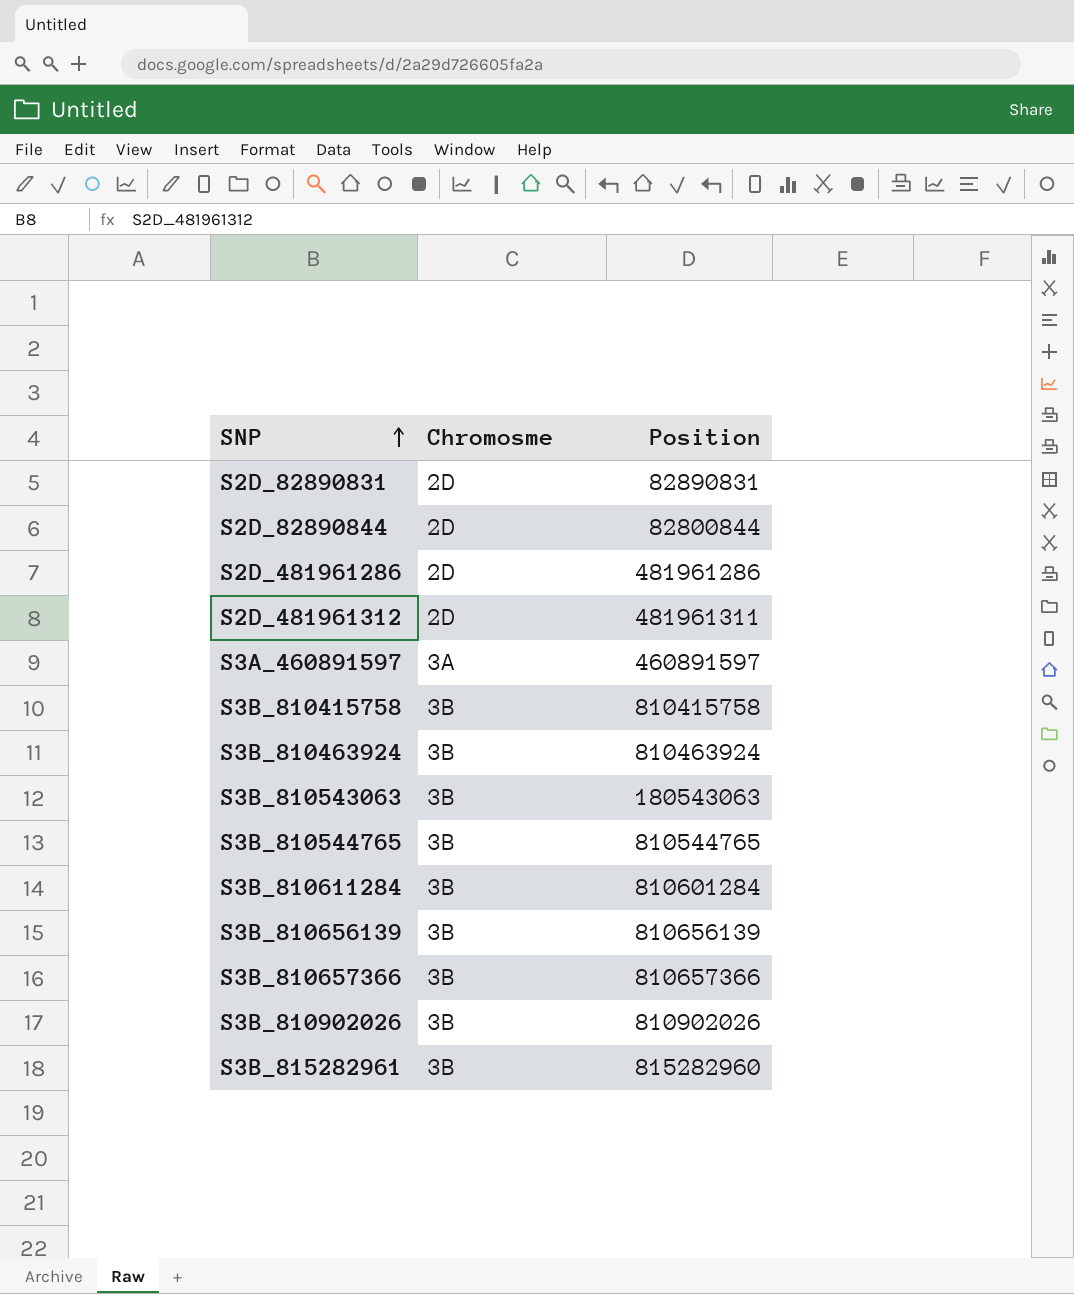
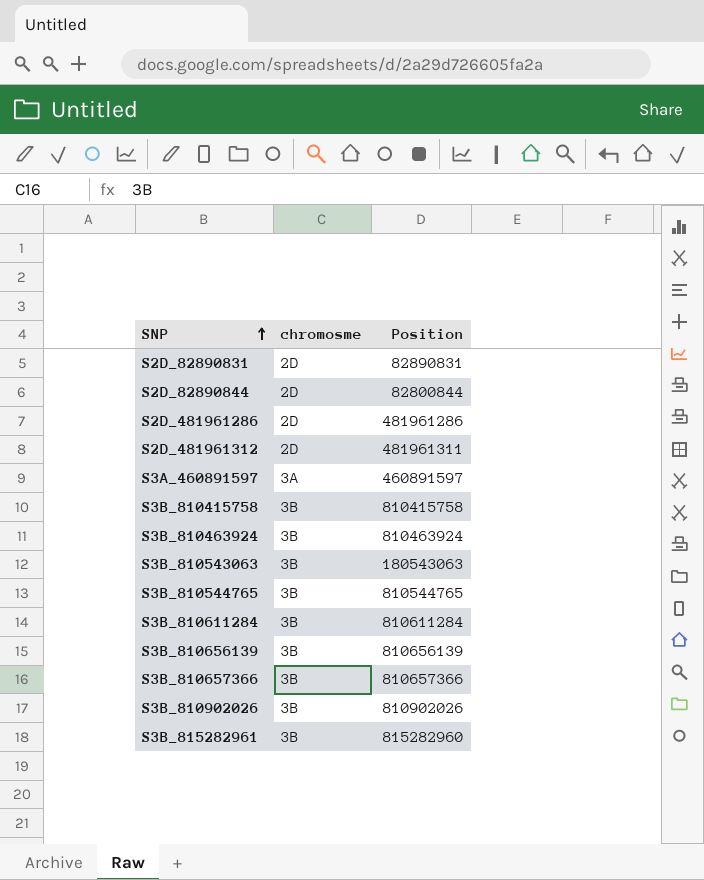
column name: Chromosme -> chromosme
S3B_810611284 | Position: 810601284 -> 810611284

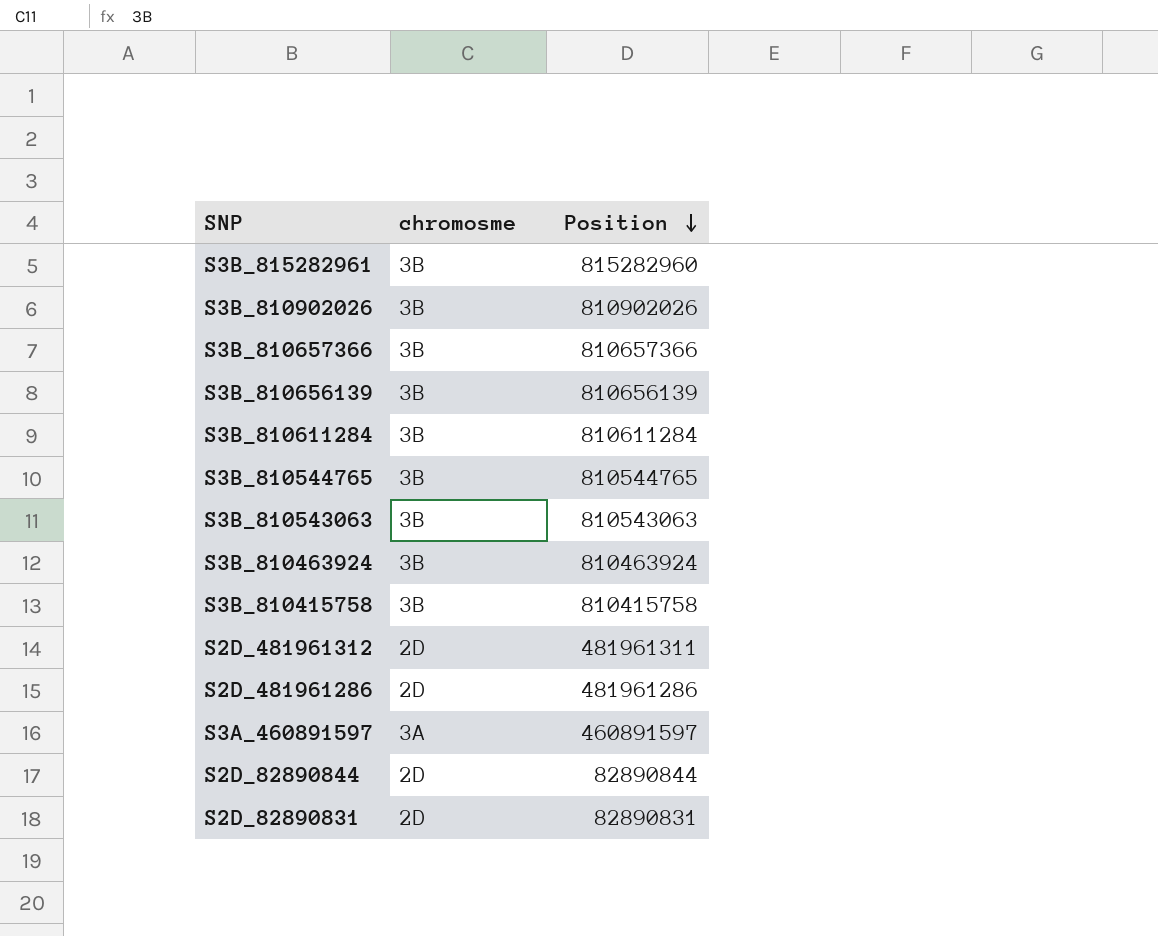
row order: SNP ascending -> Position descending
S3B_810543063 | Position: 180543063 -> 810543063
S2D_82890844 | Position: 82800844 -> 82890844

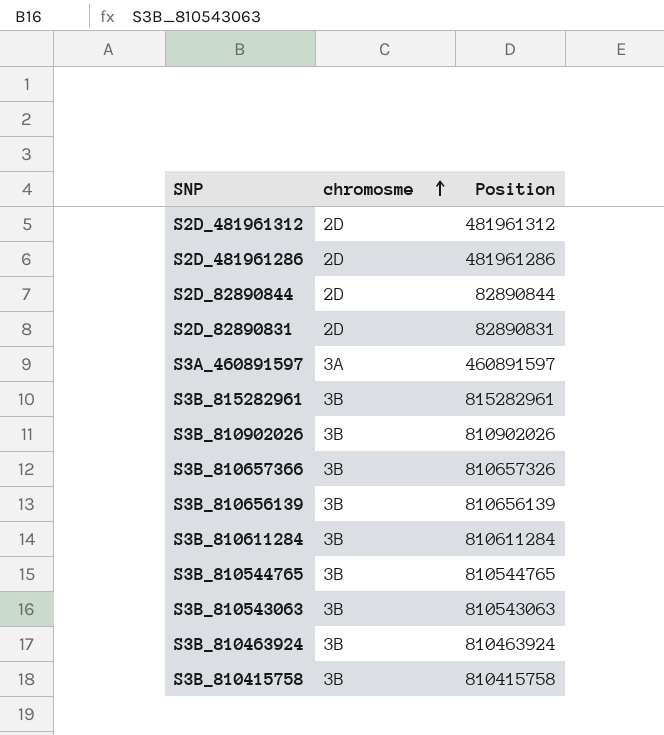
row order: Position descending -> chromosme ascending
S2D_481961312 | Position: 481961311 -> 481961312
S3B_815282961 | Position: 815282960 -> 815282961
S3B_810657366 | Position: 810657366 -> 810657326

